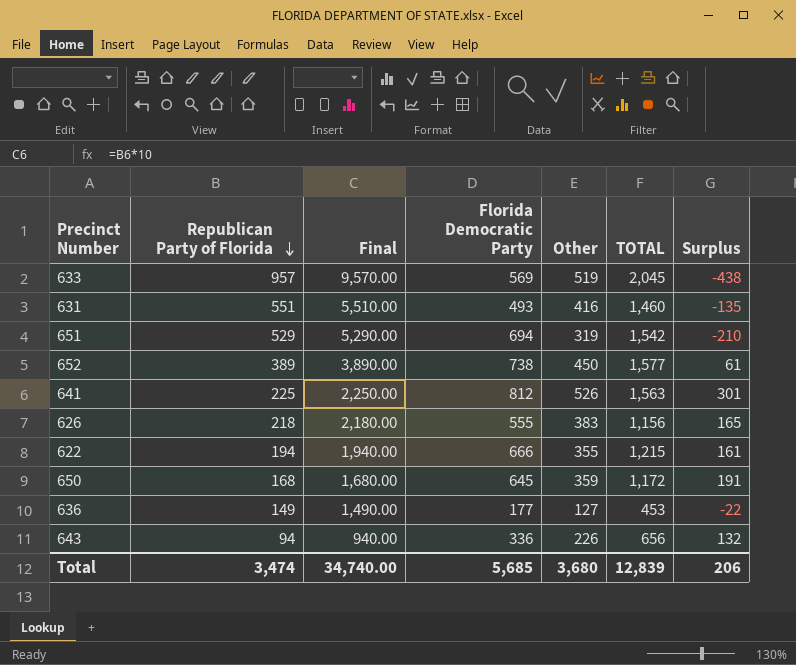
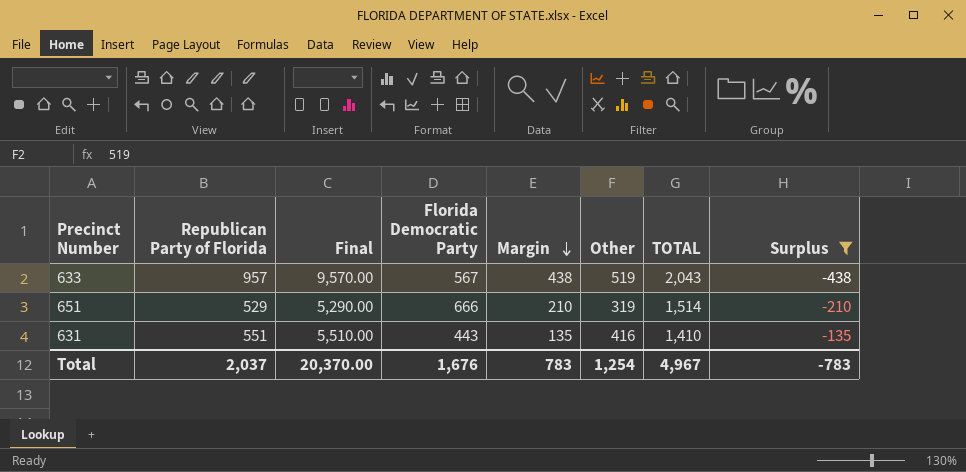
filter: none -> Surplus <= -135
row order: Republican Party of Florida descending -> Margin descending
column Margin | formula: none -> [Republican Party of Florida] - [Other]
633 | Florida Democratic Party: 569 -> 567
633 | TOTAL: 2,045 -> 2,043
651 | Florida Democratic Party: 694 -> 666
651 | TOTAL: 1,542 -> 1,514
631 | Florida Democratic Party: 493 -> 443
631 | TOTAL: 1,460 -> 1,410
Total | Republican Party of Florida: 3,474 -> 2,037
Total | Final: 34,740.00 -> 20,370.00
Total | Florida Democratic Party: 5,685 -> 1,676
Total | Other: 3,680 -> 1,254
Total | TOTAL: 12,839 -> 4,967
Total | Surplus: 206 -> -783

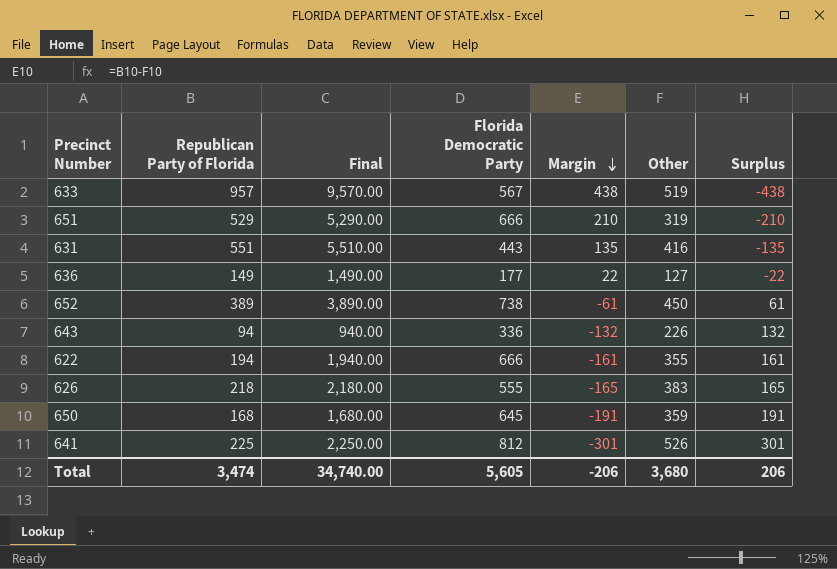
filter: Surplus <= -135 -> none
column TOTAL | formula: [Republican Party of Florida] + [Florida Democratic Party] + [Other] -> none
Total | Republican Party of Florida: 2,037 -> 3,474
Total | Final: 20,370.00 -> 34,740.00
Total | Florida Democratic Party: 1,676 -> 5,605
Total | Margin: 783 -> -206
Total | Other: 1,254 -> 3,680
Total | Surplus: -783 -> 206

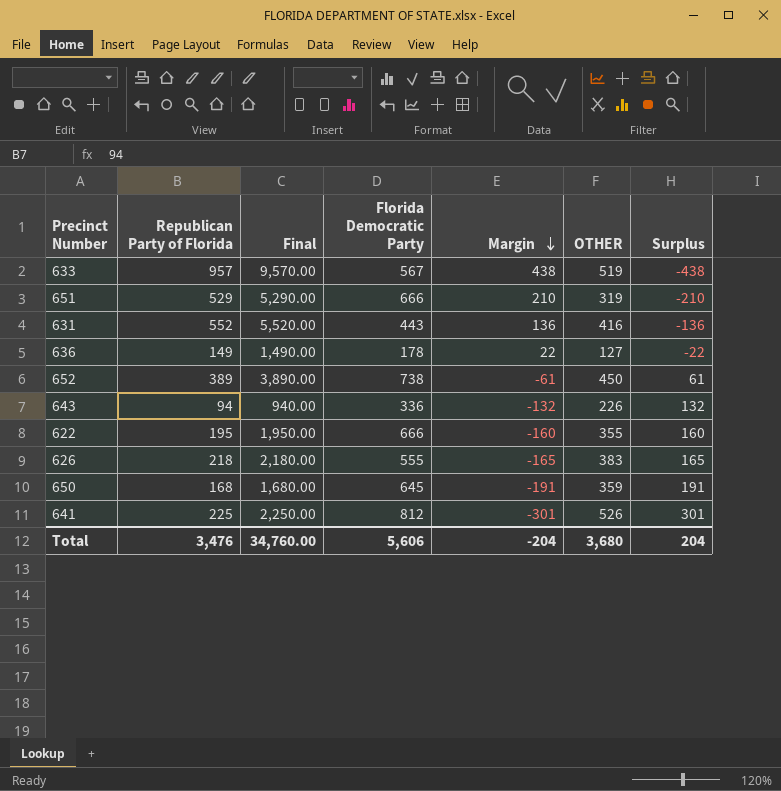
column name: Other -> OTHER
631 | Republican Party of Florida: 551 -> 552
631 | Final: 5,510.00 -> 5,520.00
631 | Margin: 135 -> 136
631 | Surplus: -135 -> -136
636 | Florida Democratic Party: 177 -> 178
622 | Republican Party of Florida: 194 -> 195
622 | Final: 1,940.00 -> 1,950.00
622 | Margin: -161 -> -160
622 | Surplus: 161 -> 160
Total | Republican Party of Florida: 3,474 -> 3,476
Total | Final: 34,740.00 -> 34,760.00
Total | Florida Democratic Party: 5,605 -> 5,606
Total | Margin: -206 -> -204
Total | Surplus: 206 -> 204

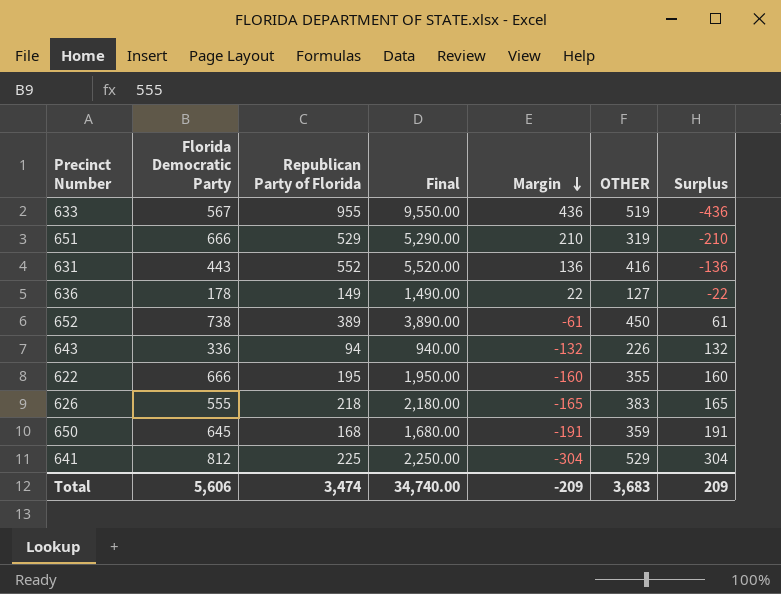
column Florida Democratic Party | position: 4 -> 2
633 | Republican Party of Florida: 957 -> 955
633 | Final: 9,570.00 -> 9,550.00
633 | Margin: 438 -> 436
633 | Surplus: -438 -> -436
641 | Margin: -301 -> -304
641 | OTHER: 526 -> 529
641 | Surplus: 301 -> 304
Total | Republican Party of Florida: 3,476 -> 3,474
Total | Final: 34,760.00 -> 34,740.00
Total | Margin: -204 -> -209
Total | OTHER: 3,680 -> 3,683
Total | Surplus: 204 -> 209

